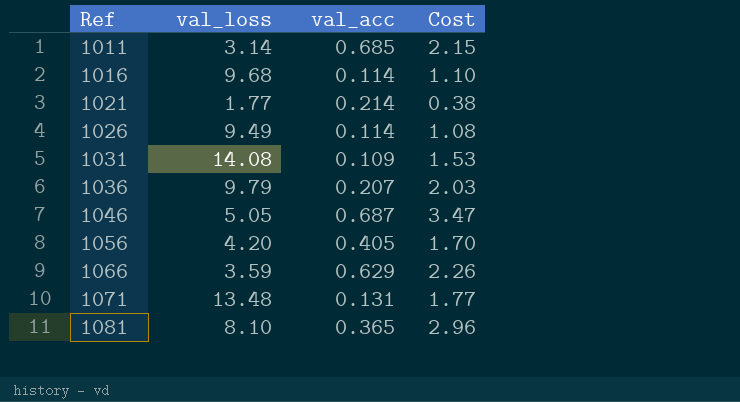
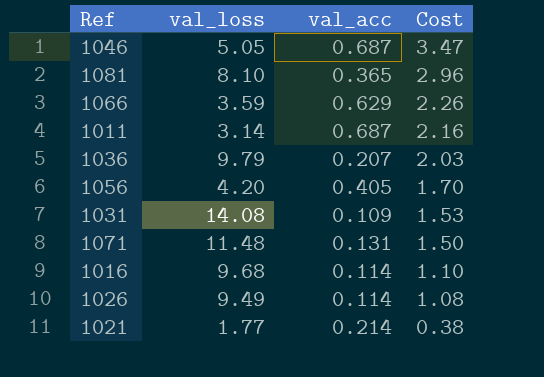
row order: Ref ascending -> Cost descending
1011 | val_acc: 0.685 -> 0.687
1011 | Cost: 2.15 -> 2.16
1071 | val_loss: 13.48 -> 11.48
1071 | Cost: 1.77 -> 1.50

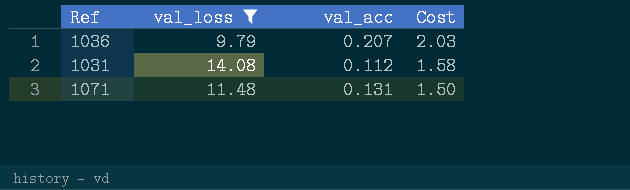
filter: none -> val_loss >= 9.79
1031 | val_acc: 0.109 -> 0.112
1031 | Cost: 1.53 -> 1.58

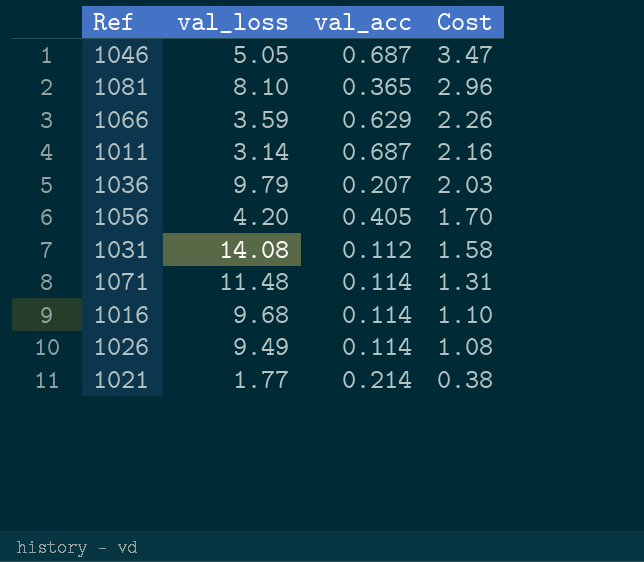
filter: val_loss >= 9.79 -> none
1071 | val_acc: 0.131 -> 0.114
1071 | Cost: 1.50 -> 1.31

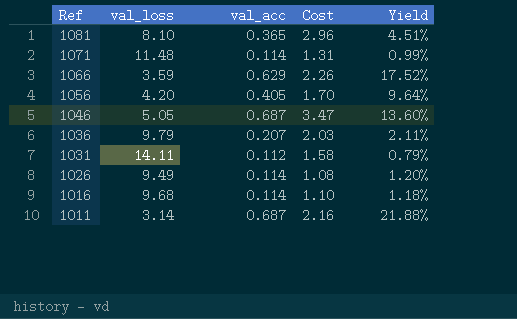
row order: Cost descending -> Ref descending
column Yield | formula: none -> [val_acc] / [val_loss]
row 1021: 1.77 | 0.214 | 0.38 -> none
1031 | val_loss: 14.08 -> 14.11

